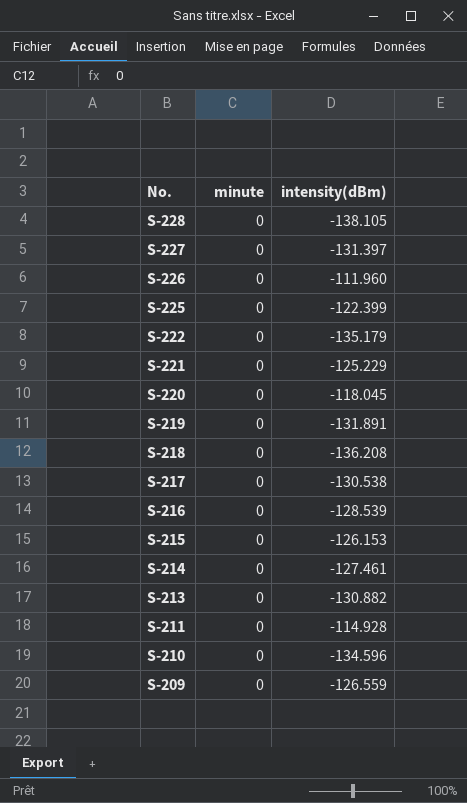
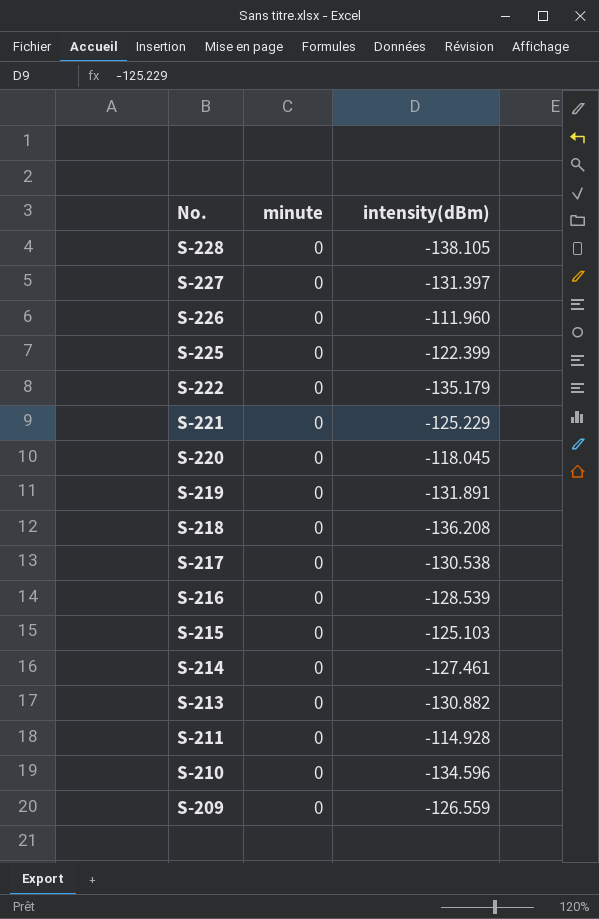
S-215 | intensity(dBm): -126.153 -> -125.103

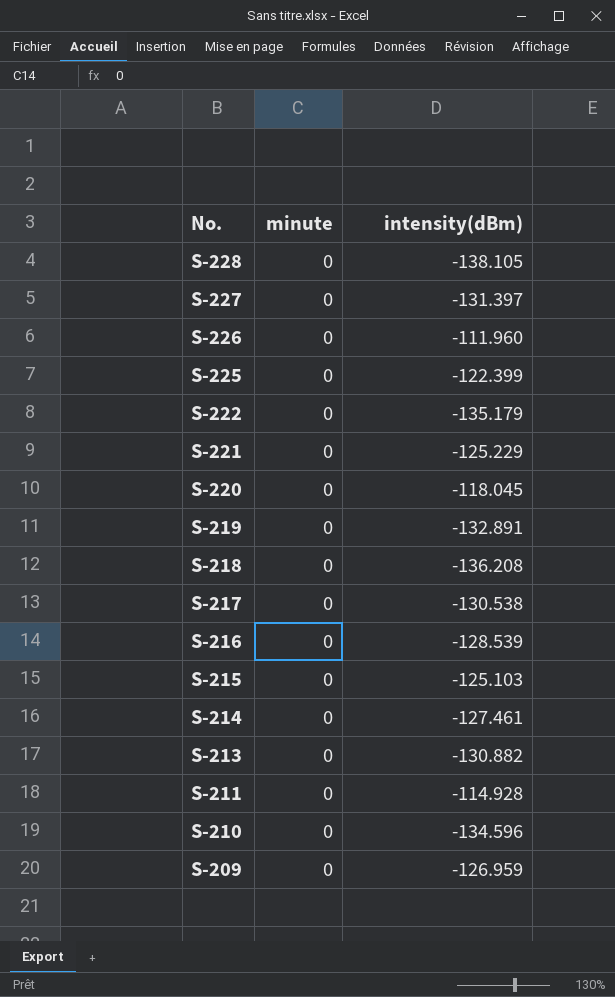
S-219 | intensity(dBm): -131.891 -> -132.891
S-209 | intensity(dBm): -126.559 -> -126.959

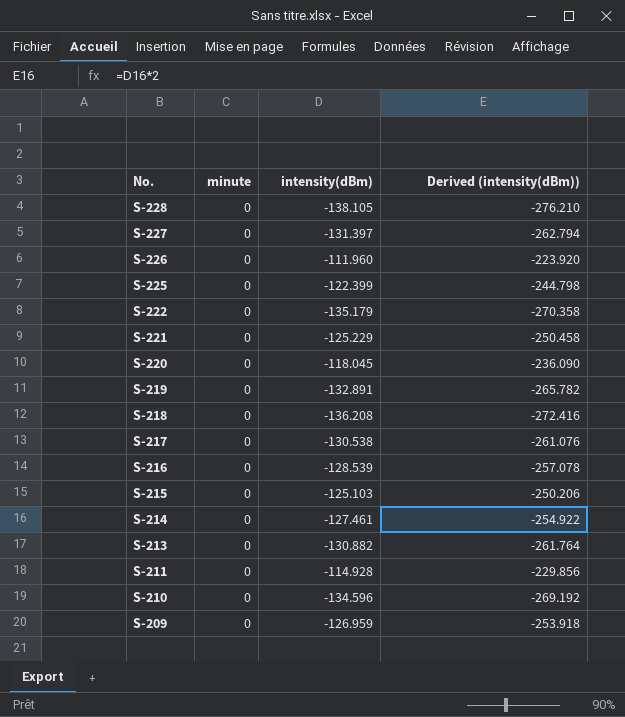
column Derived (intensity(dBm)) | formula: none -> [intensity(dBm)] * 2

